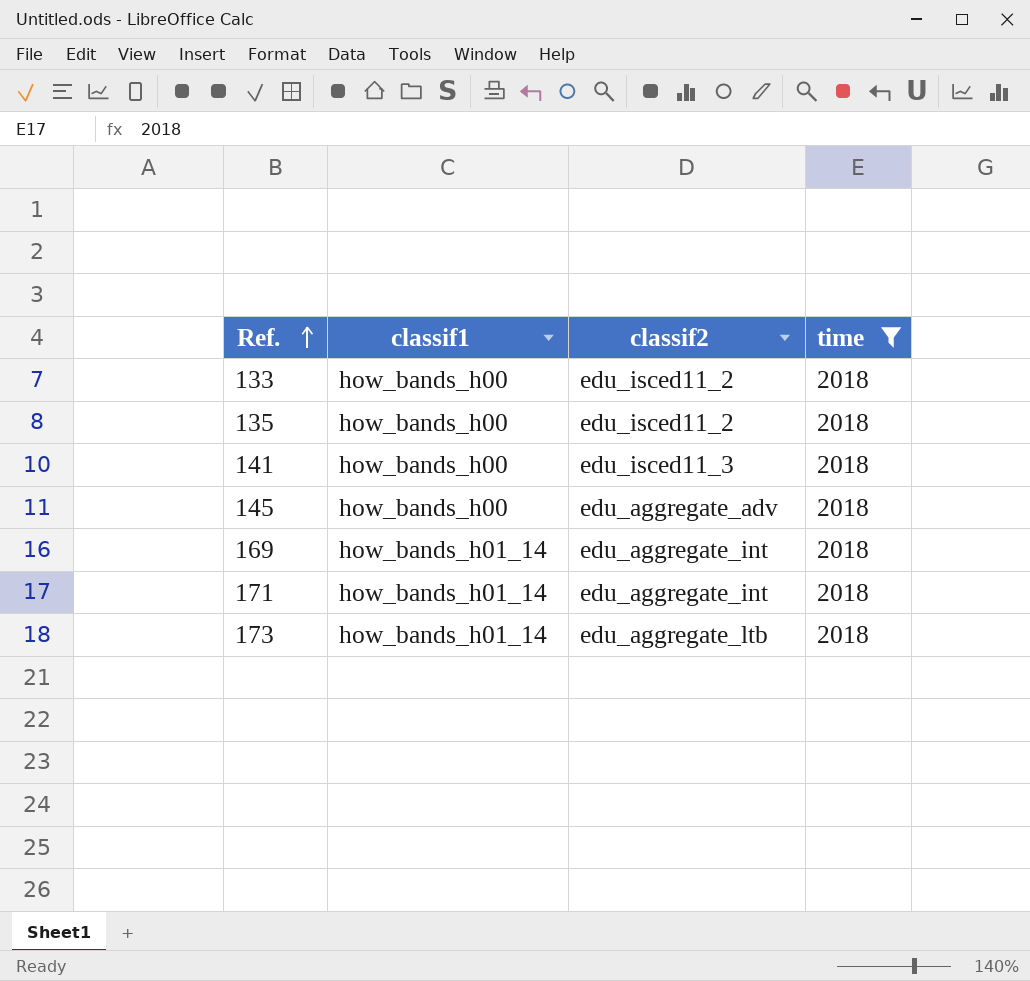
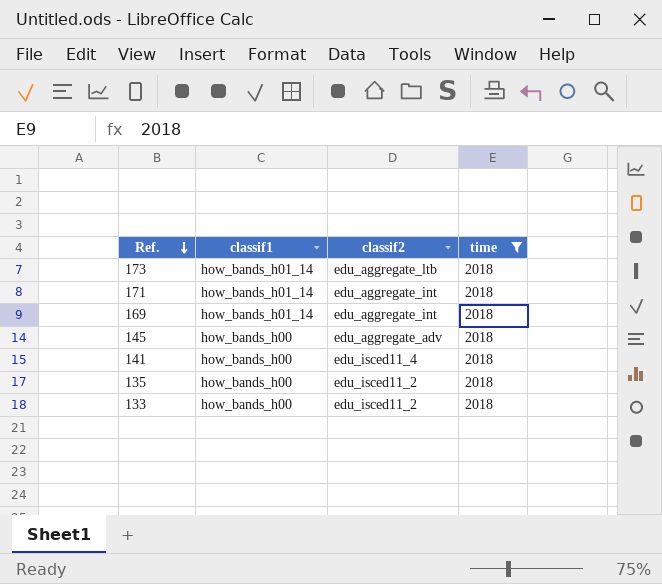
row order: Ref. ascending -> Ref. descending
141 | classif2: edu_isced11_3 -> edu_isced11_4

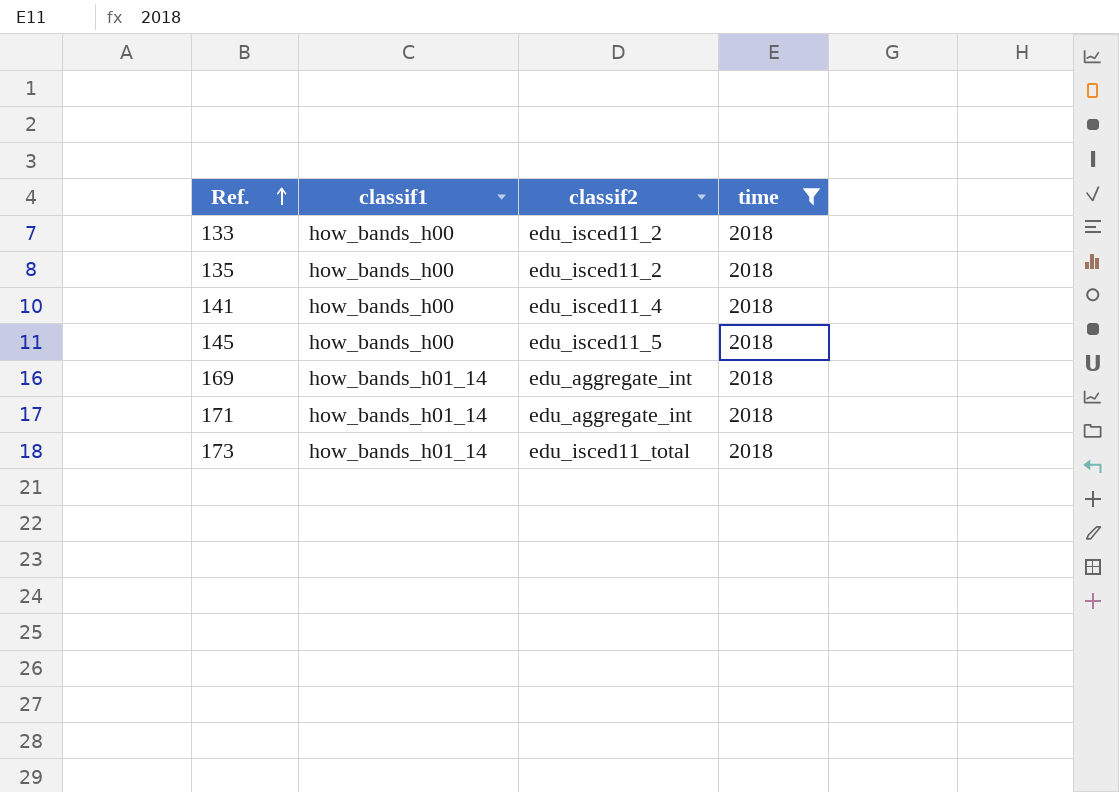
row order: Ref. descending -> Ref. ascending
145 | classif2: edu_aggregate_adv -> edu_isced11_5
173 | classif2: edu_aggregate_ltb -> edu_isced11_total

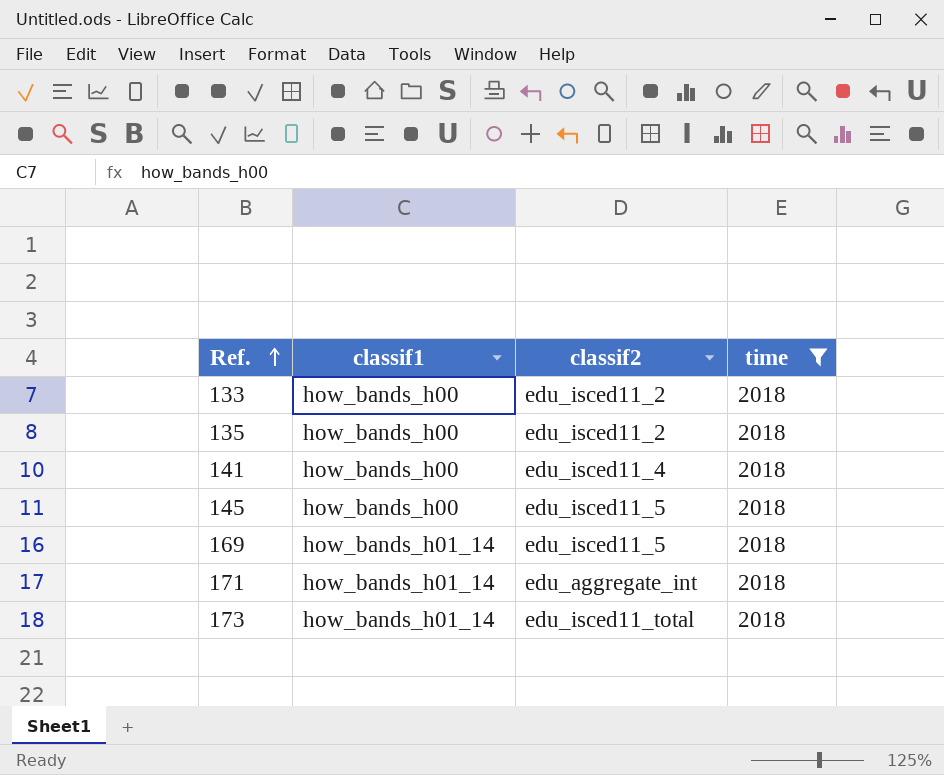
169 | classif2: edu_aggregate_int -> edu_isced11_5

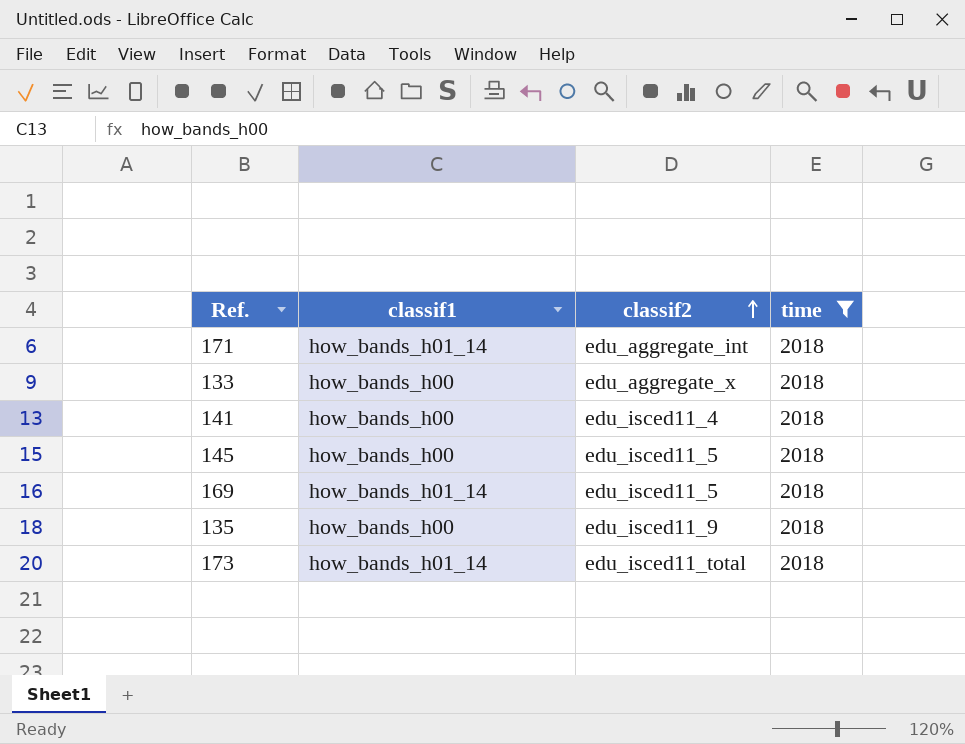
row order: Ref. ascending -> classif2 ascending
133 | classif2: edu_isced11_2 -> edu_aggregate_x
135 | classif2: edu_isced11_2 -> edu_isced11_9

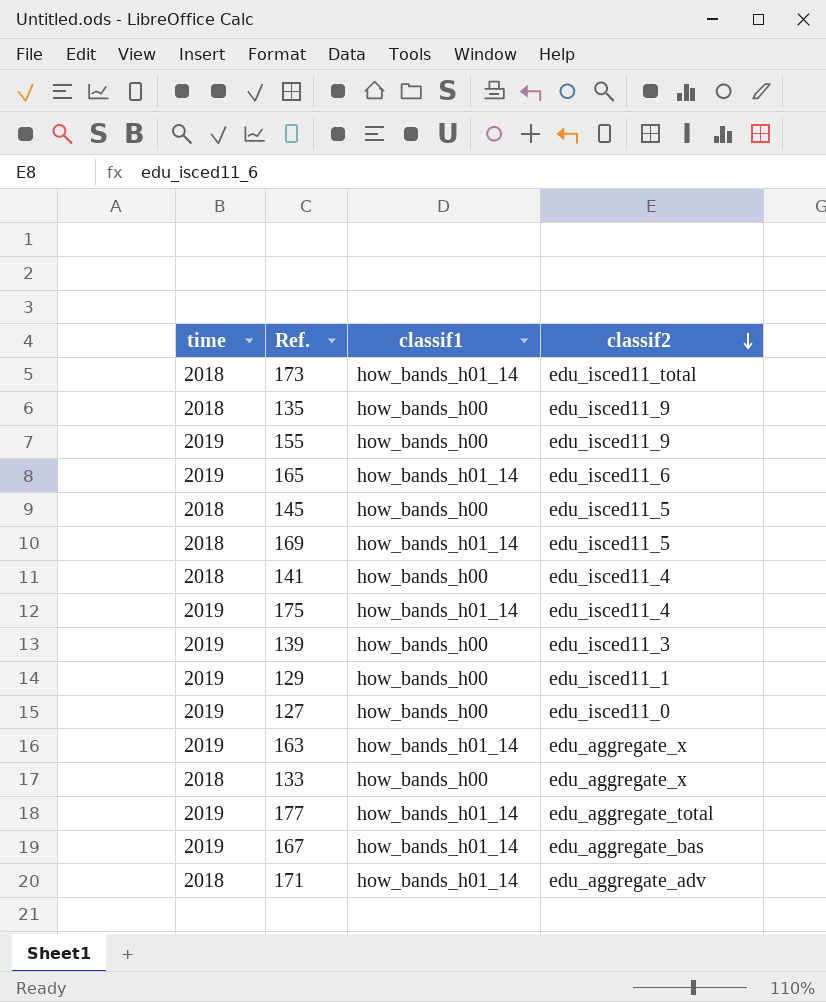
filter: time = 2018 -> none
row order: classif2 ascending -> classif2 descending
column time | position: 4 -> 1
171 | classif2: edu_aggregate_int -> edu_aggregate_adv

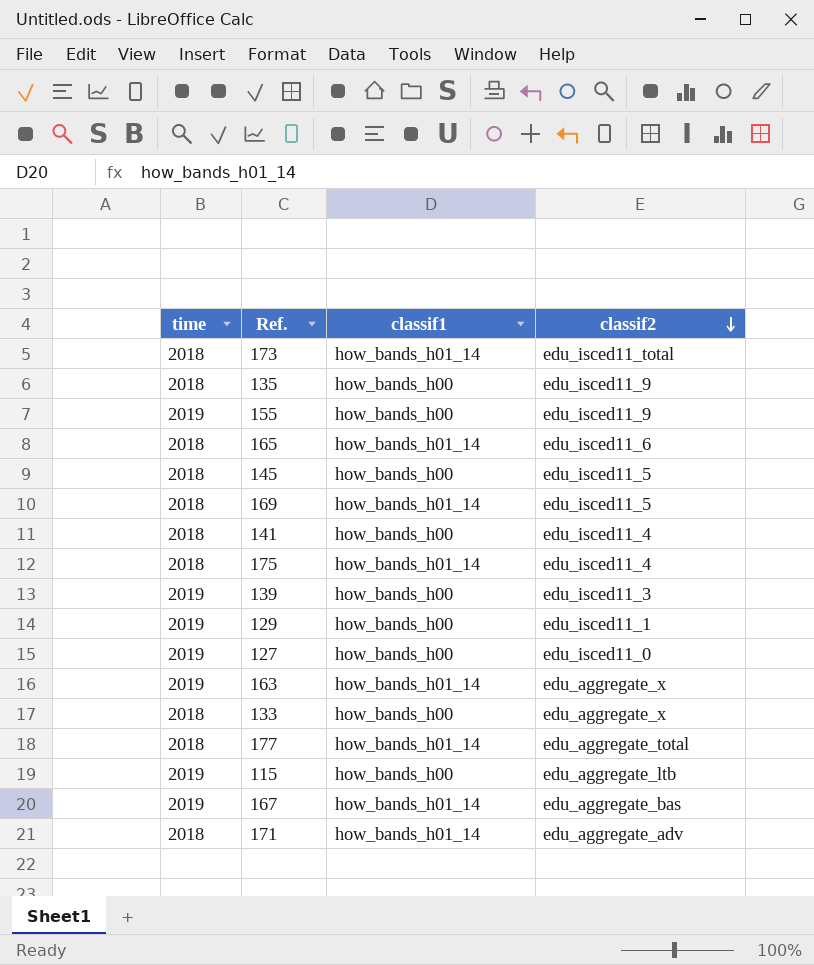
165 | time: 2019 -> 2018
175 | time: 2019 -> 2018
177 | time: 2019 -> 2018
row 115: none -> 2019 | how_bands_h00 | edu_aggregate_ltb

